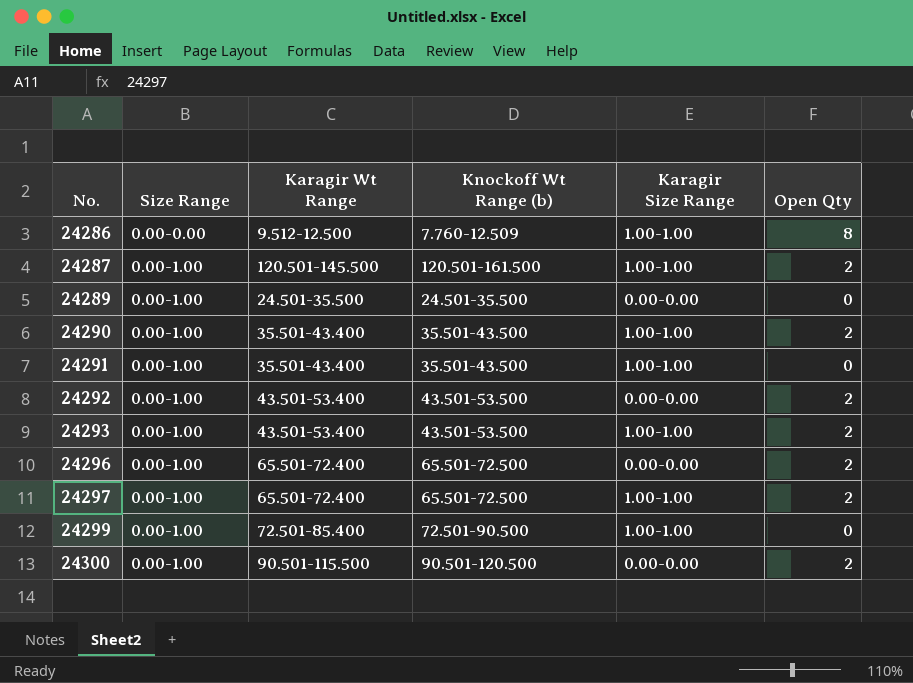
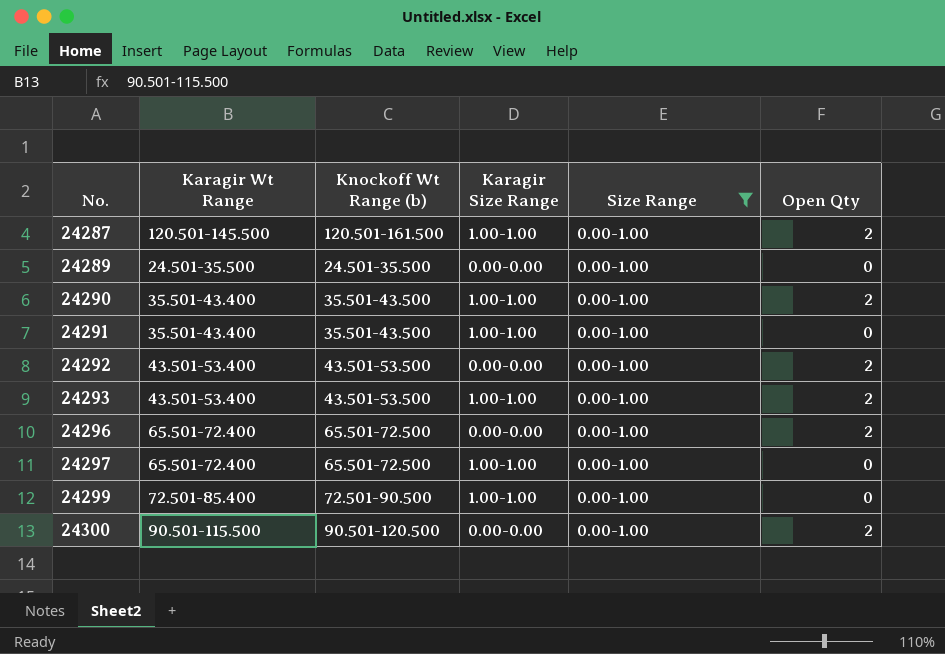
filter: none -> Size Range = 0.00-1.00
column Size Range | position: 2 -> 5
24297 | Open Qty: 2 -> 0

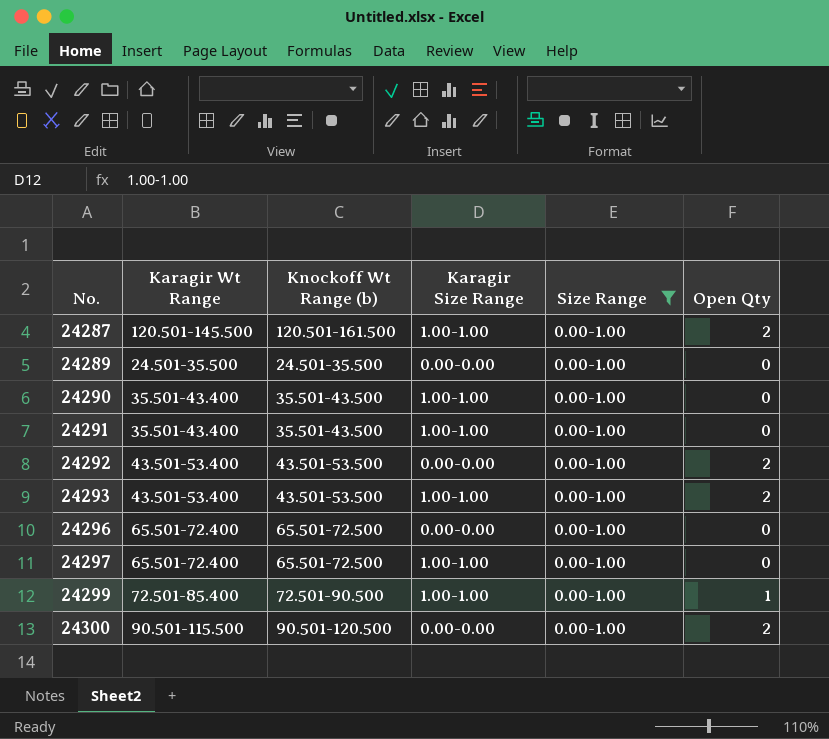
24290 | Open Qty: 2 -> 0
24296 | Open Qty: 2 -> 0
24299 | Open Qty: 0 -> 1

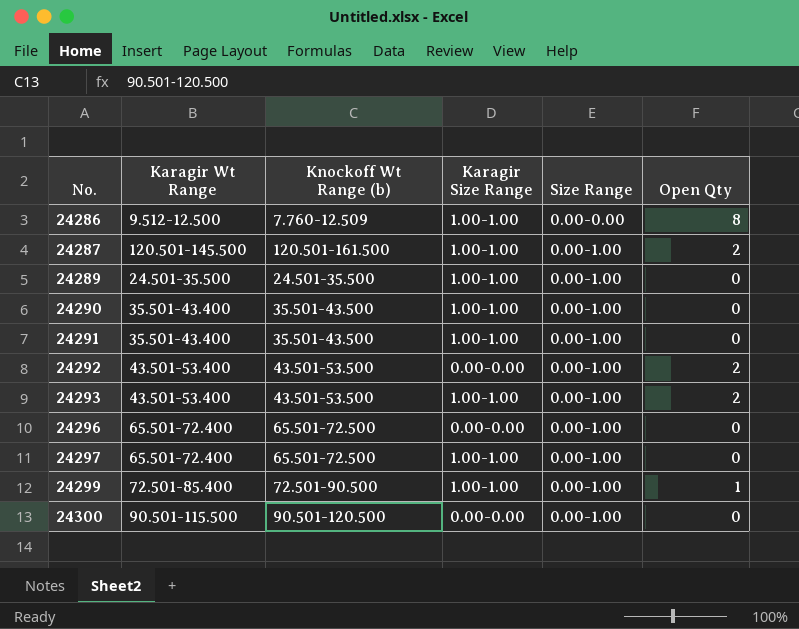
filter: Size Range = 0.00-1.00 -> none
24289 | Karagir Size Range: 0.00-0.00 -> 1.00-1.00
24300 | Open Qty: 2 -> 0

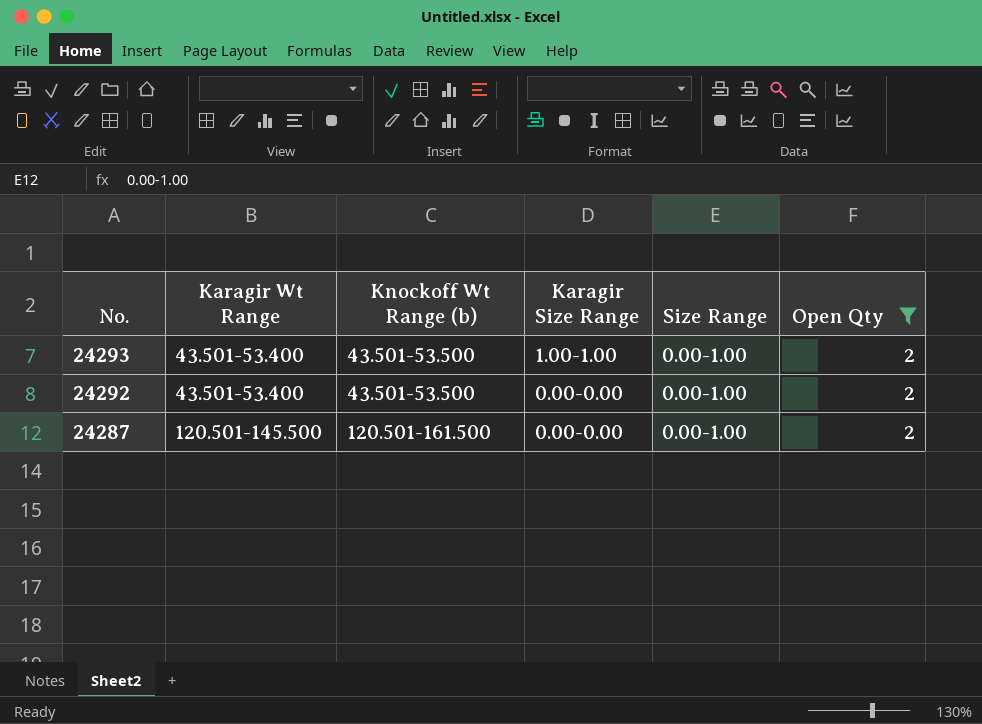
filter: none -> Open Qty = 2
row order: No. ascending -> No. descending
24287 | Karagir Size Range: 1.00-1.00 -> 0.00-0.00

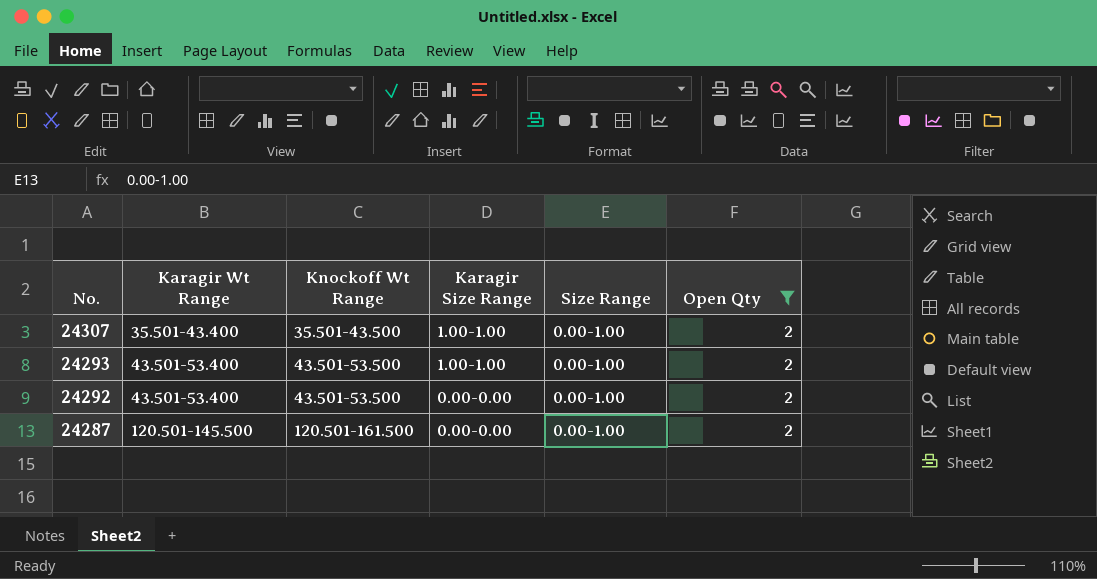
column name: Knockoff Wt Range (b) -> Knockoff Wt Range
row 24307: none -> 35.501-43.400 | 35.501-43.500 | 1.00-1.00 | 0.00-1.00 | 2

